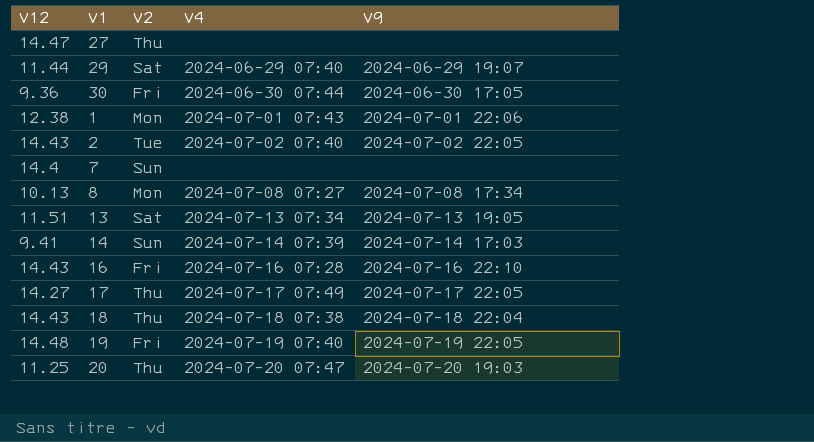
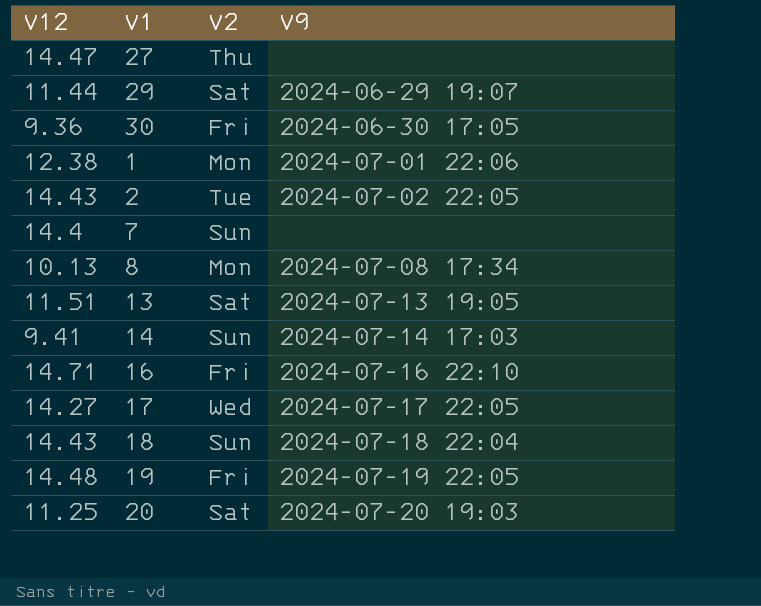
column V4 | position: 4 -> none
16 | V12: 14.43 -> 14.71
17 | V2: Thu -> Wed
18 | V2: Thu -> Sun
20 | V2: Thu -> Sat

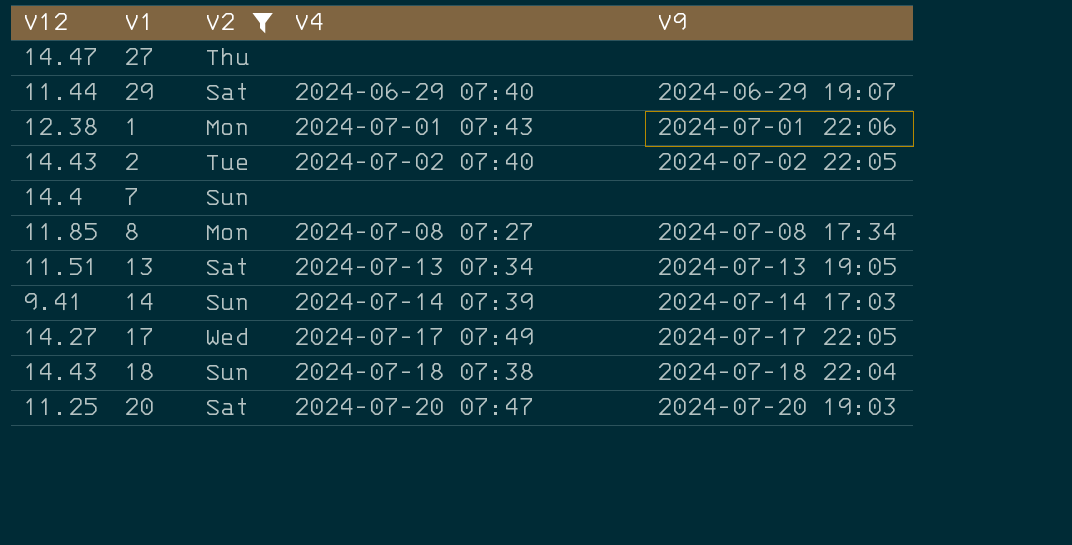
filter: none -> V2 != Fri
column V4 | position: none -> 4
8 | V12: 10.13 -> 11.85

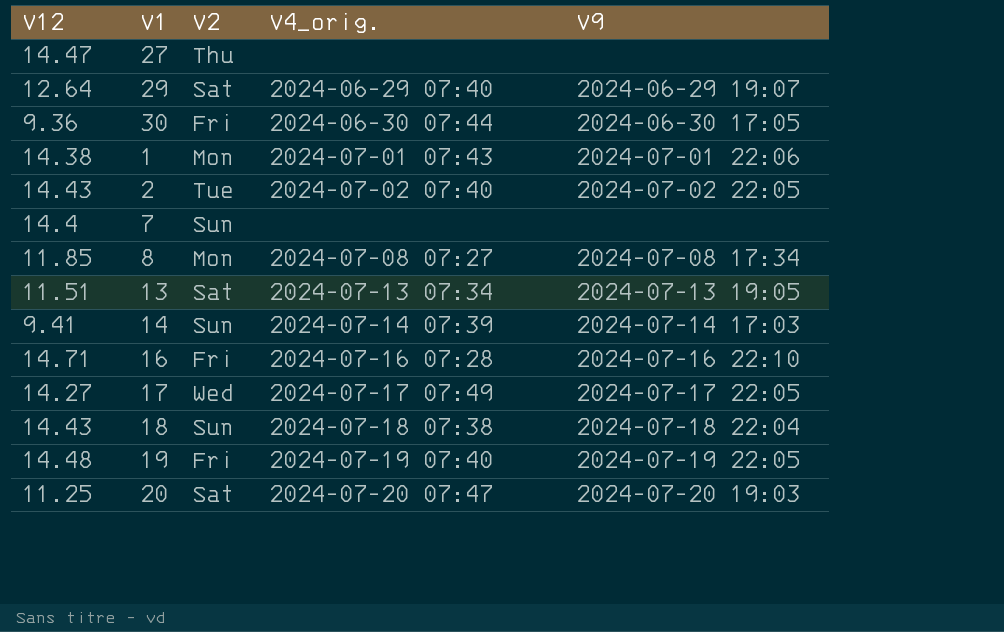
filter: V2 != Fri -> none
column name: V4 -> V4_orig.
29 | V12: 11.44 -> 12.64
1 | V12: 12.38 -> 14.38

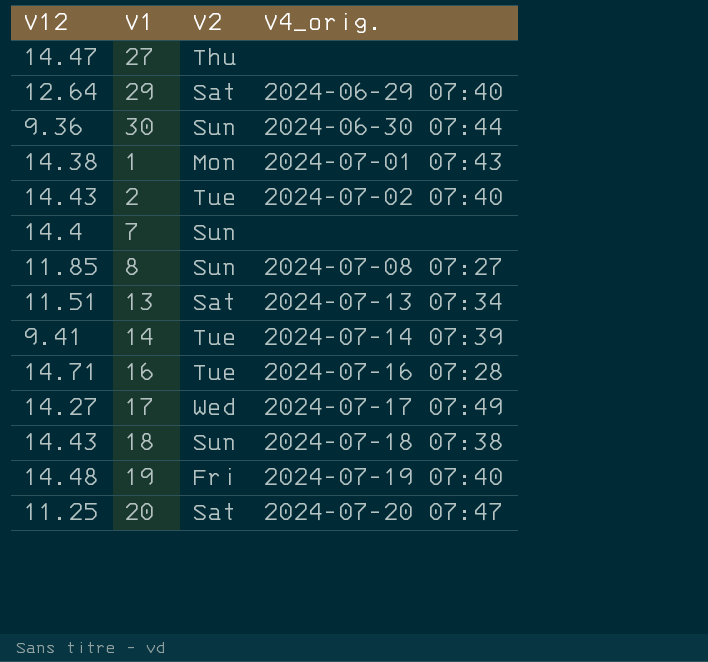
column V9 | position: 5 -> none
30 | V2: Fri -> Sun
8 | V2: Mon -> Sun
14 | V2: Sun -> Tue
16 | V2: Fri -> Tue

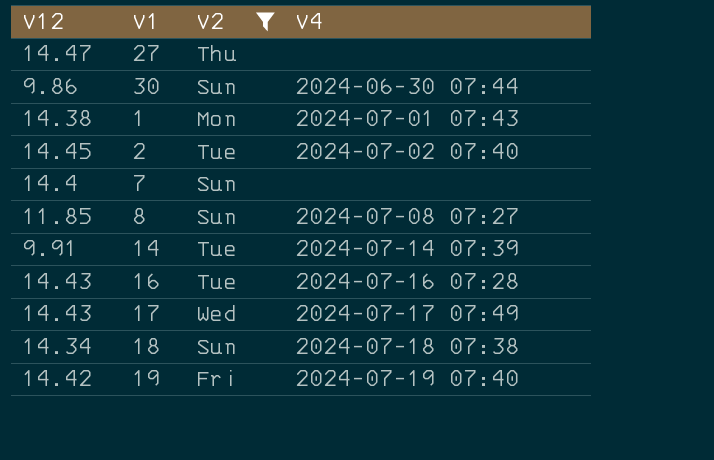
filter: none -> V2 != Sat
column name: V4_orig. -> V4
30 | V12: 9.36 -> 9.86
2 | V12: 14.43 -> 14.45
14 | V12: 9.41 -> 9.91
16 | V12: 14.71 -> 14.43
17 | V12: 14.27 -> 14.43
18 | V12: 14.43 -> 14.34
19 | V12: 14.48 -> 14.42

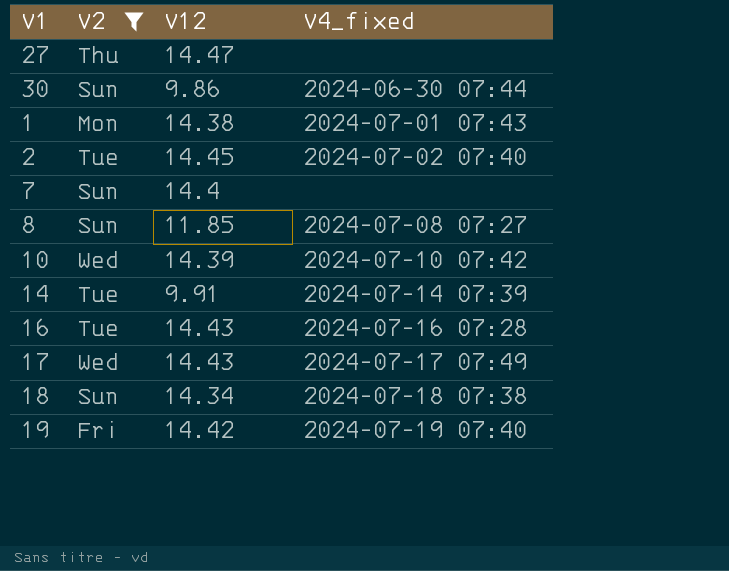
column V12 | position: 1 -> 3
column name: V4 -> V4_fixed
row 10: none -> Wed | 14.39 | 2024-07-10 07:42

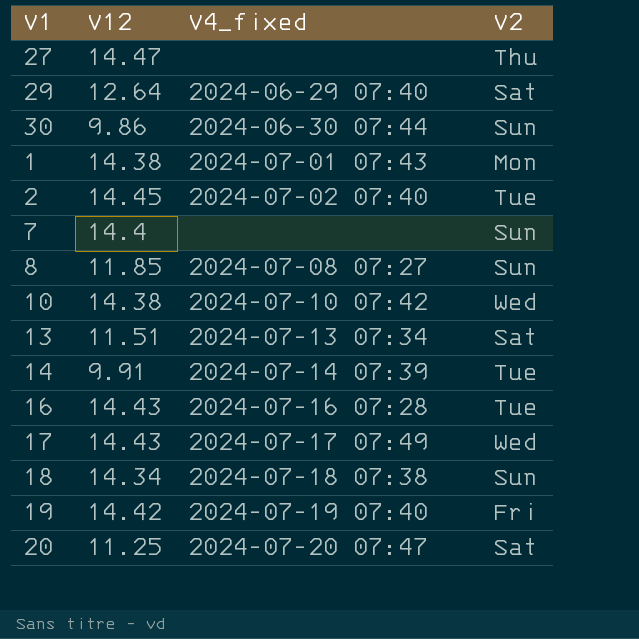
filter: V2 != Sat -> none
column V2 | position: 2 -> 4
10 | V12: 14.39 -> 14.38

